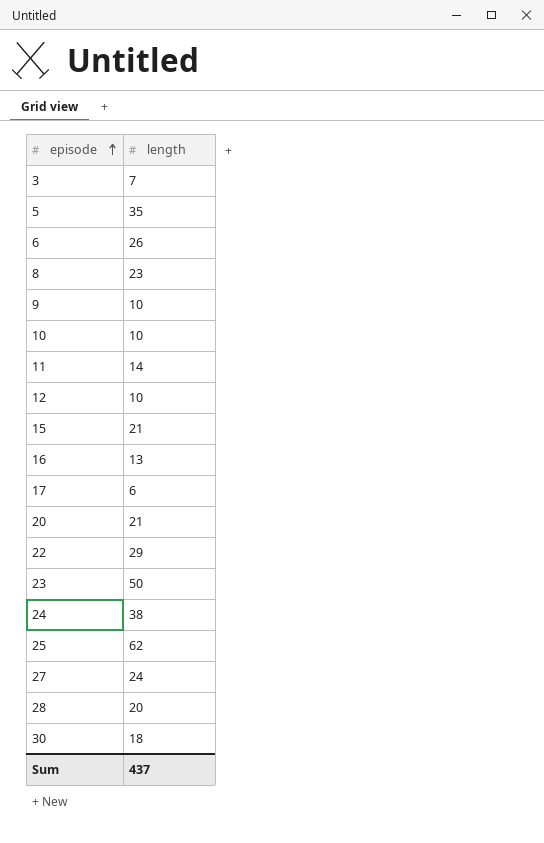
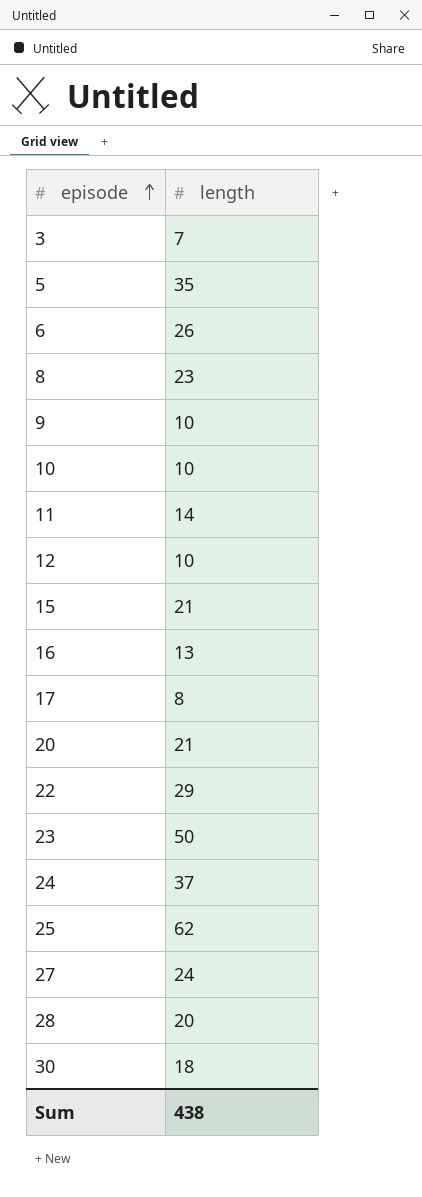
17 | length: 6 -> 8
24 | length: 38 -> 37
Sum | length: 437 -> 438

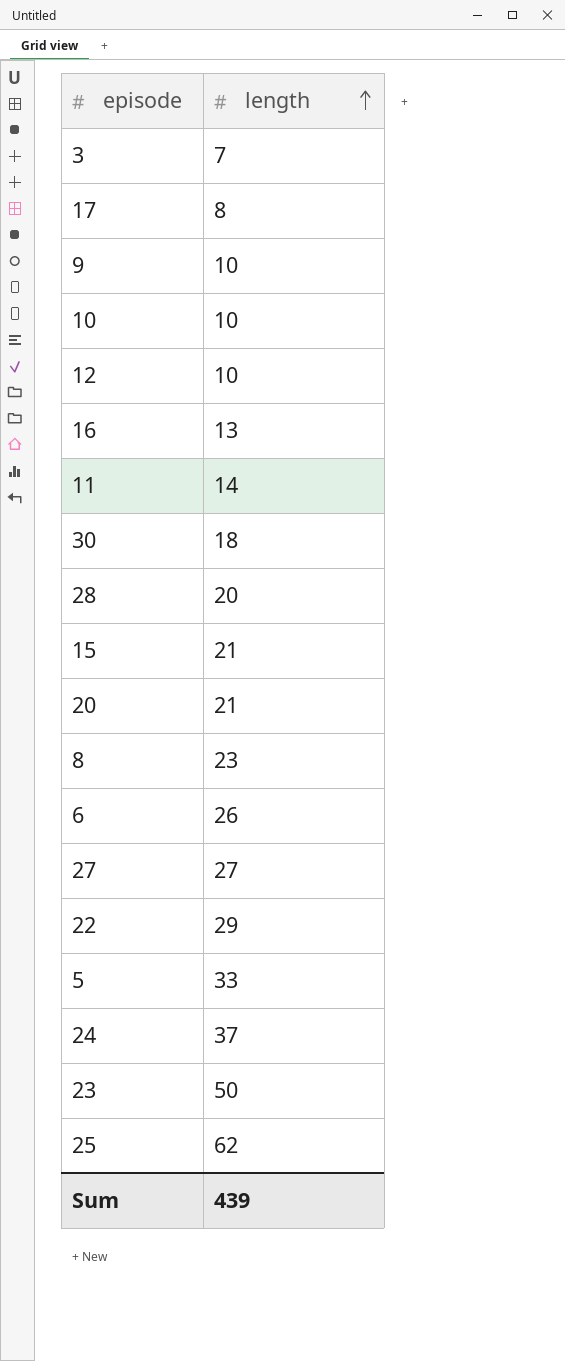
row order: episode ascending -> length ascending
27 | length: 24 -> 27
5 | length: 35 -> 33
Sum | length: 438 -> 439

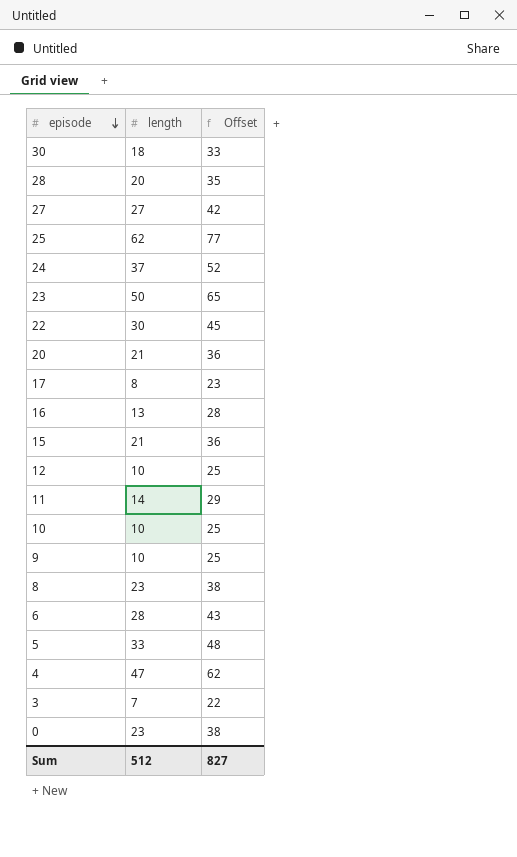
row order: length ascending -> episode descending
column Offset | formula: none -> [length] + 15
22 | length: 29 -> 30
6 | length: 26 -> 28
row 4: none -> 47 | 62
row 0: none -> 23 | 38
Sum | length: 439 -> 512

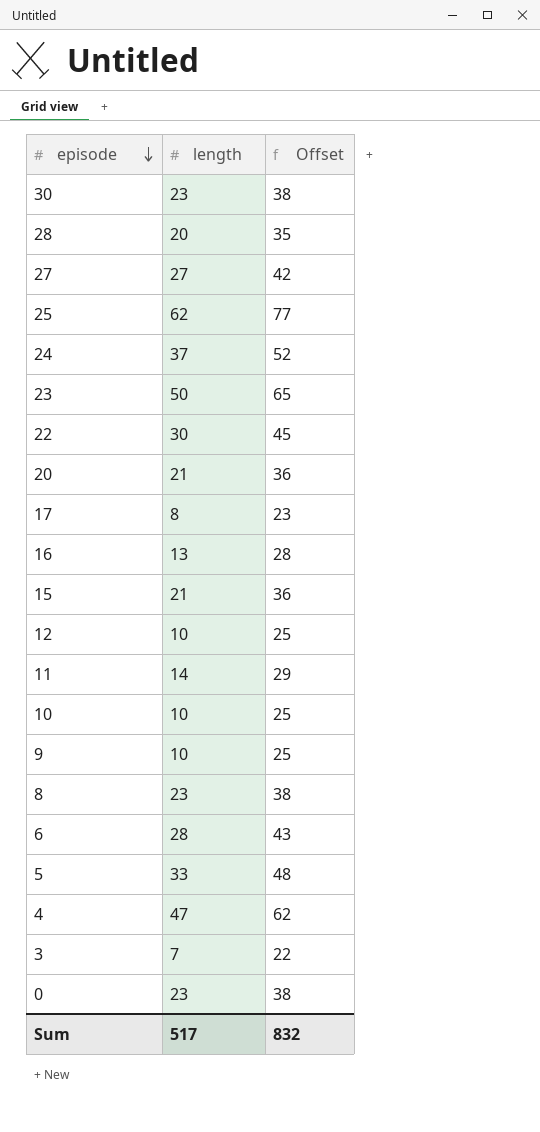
30 | length: 18 -> 23
30 | Offset: 33 -> 38
Sum | length: 512 -> 517
Sum | Offset: 827 -> 832

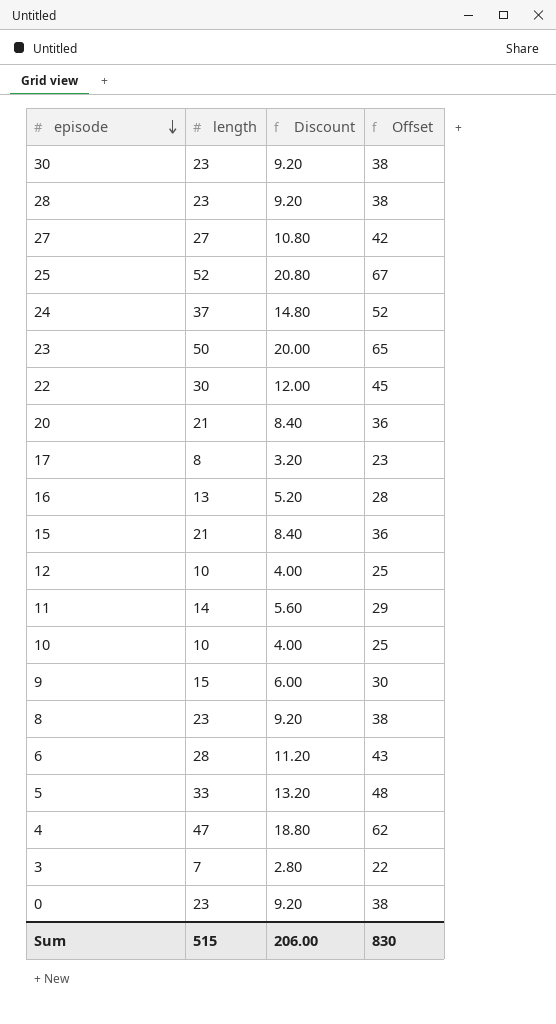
column Discount | formula: none -> [length] * 0.4
28 | length: 20 -> 23
28 | Offset: 35 -> 38
25 | length: 62 -> 52
25 | Offset: 77 -> 67
9 | length: 10 -> 15
9 | Offset: 25 -> 30
Sum | length: 517 -> 515
Sum | Offset: 832 -> 830

